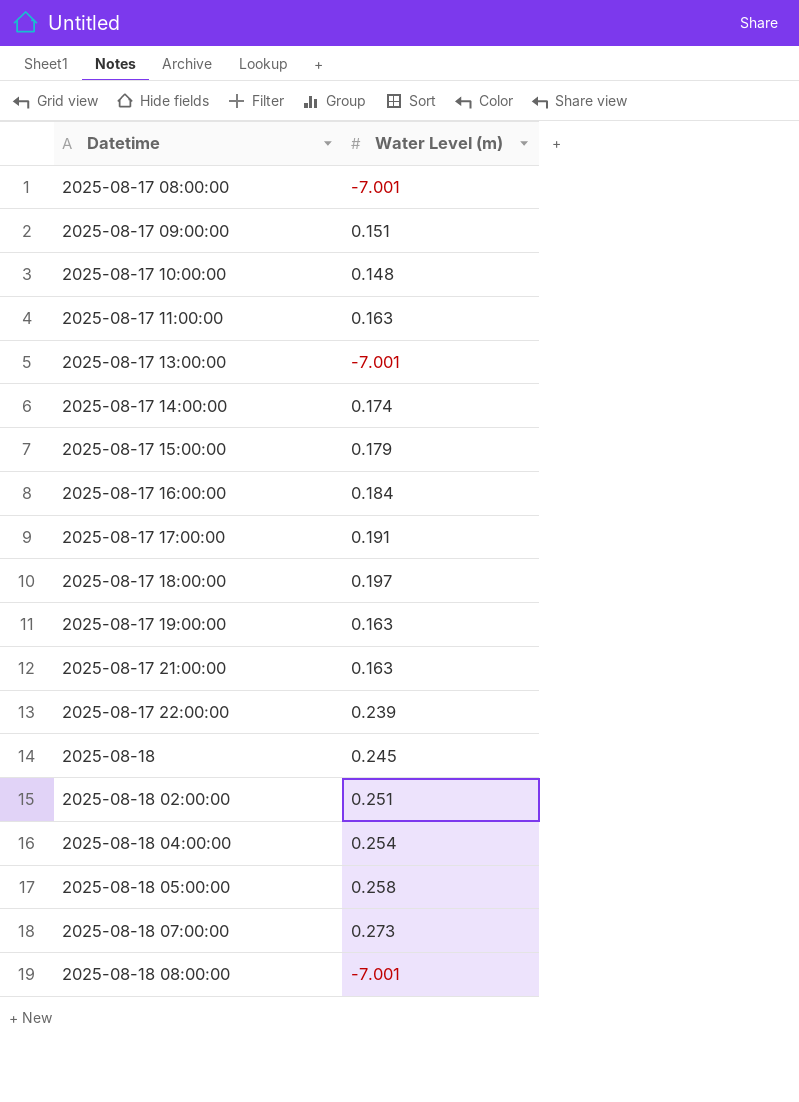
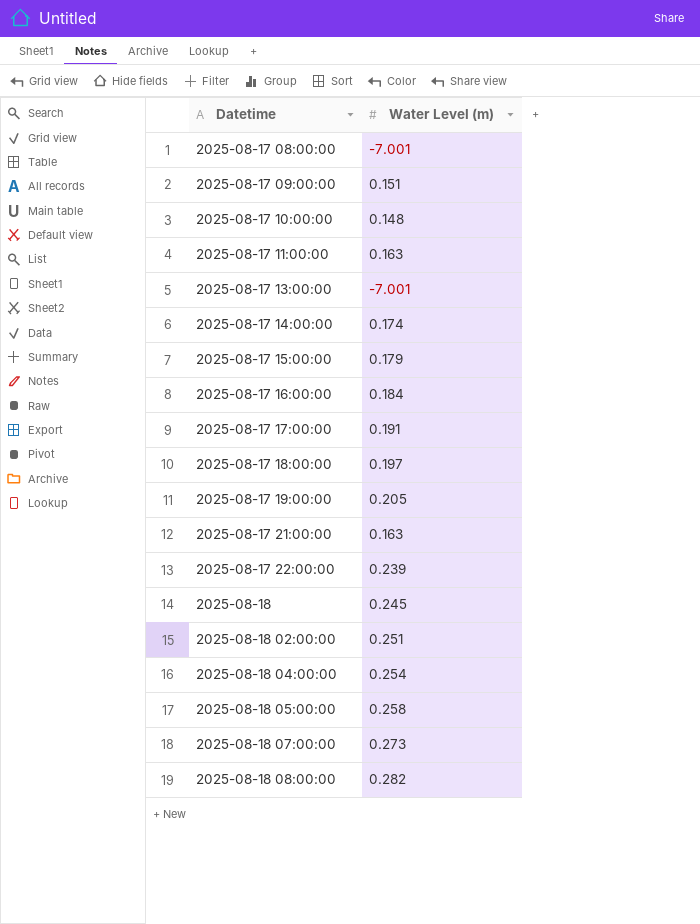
2025-08-17 19:00:00 | Water Level (m): 0.163 -> 0.205
2025-08-18 08:00:00 | Water Level (m): -7.001 -> 0.282

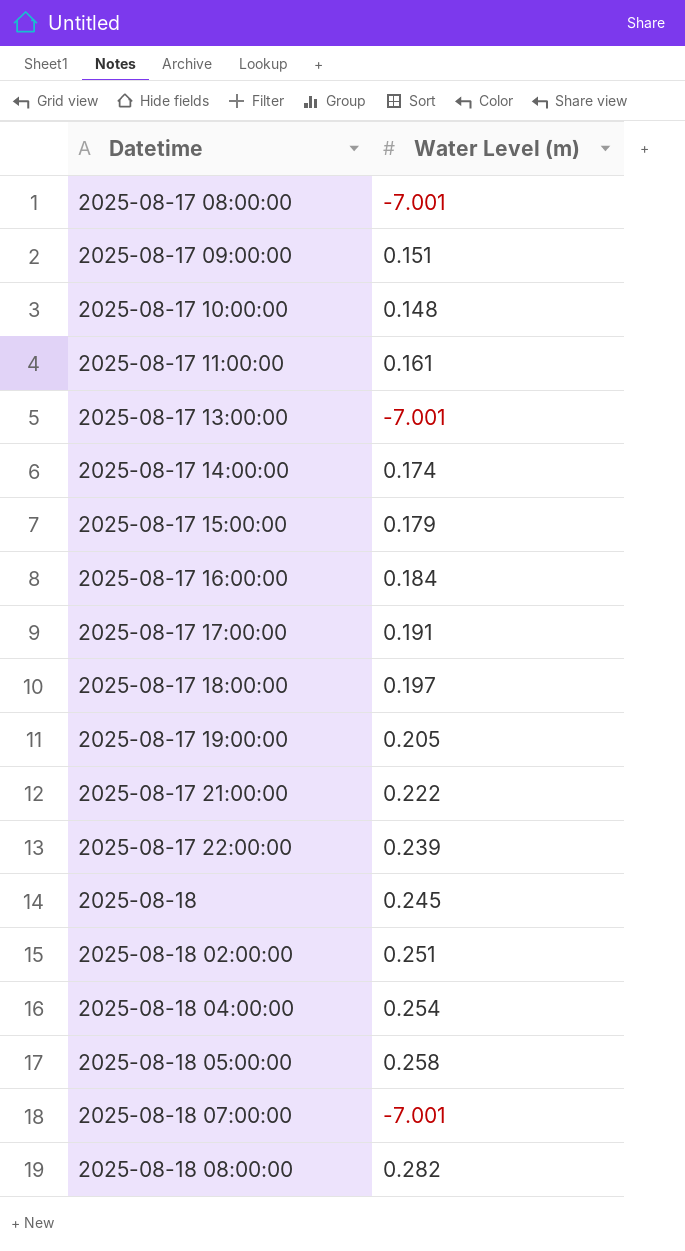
2025-08-17 11:00:00 | Water Level (m): 0.163 -> 0.161
2025-08-17 21:00:00 | Water Level (m): 0.163 -> 0.222
2025-08-18 07:00:00 | Water Level (m): 0.273 -> -7.001

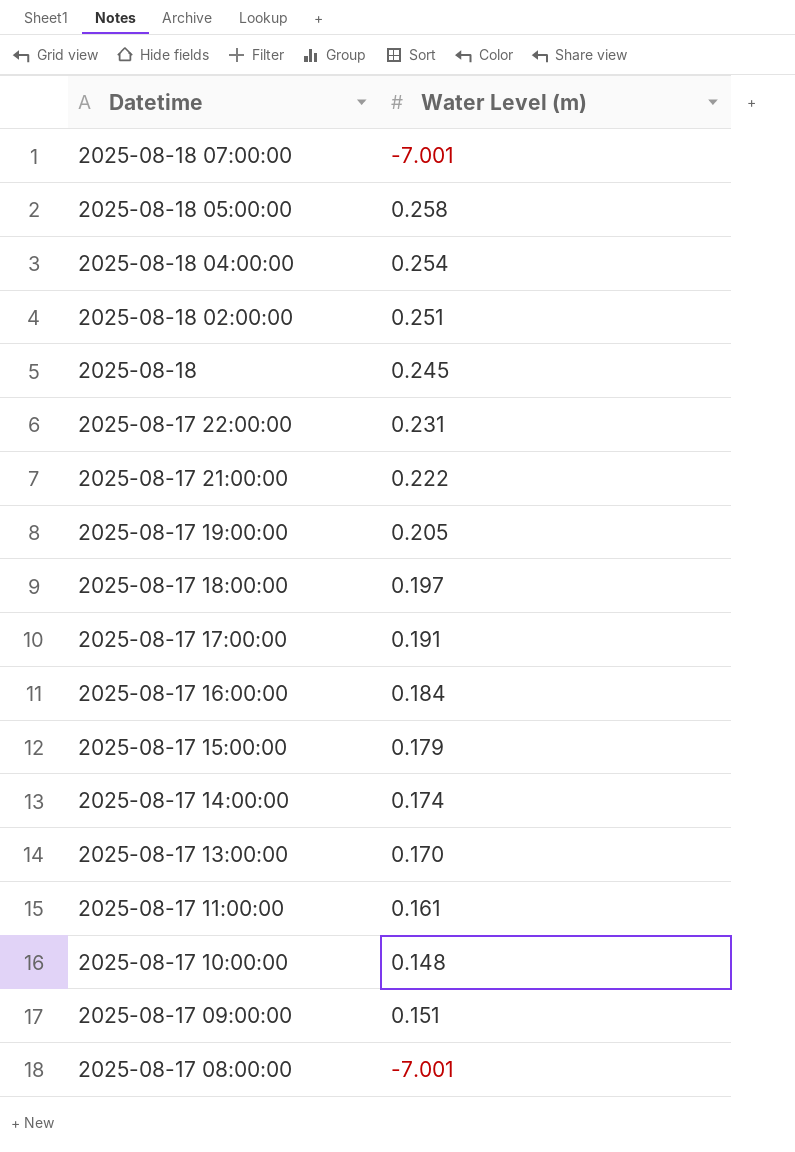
row order: Datetime ascending -> Datetime descending
row 2025-08-18 08:00:00: 0.282 -> none
2025-08-17 22:00:00 | Water Level (m): 0.239 -> 0.231
2025-08-17 13:00:00 | Water Level (m): -7.001 -> 0.170

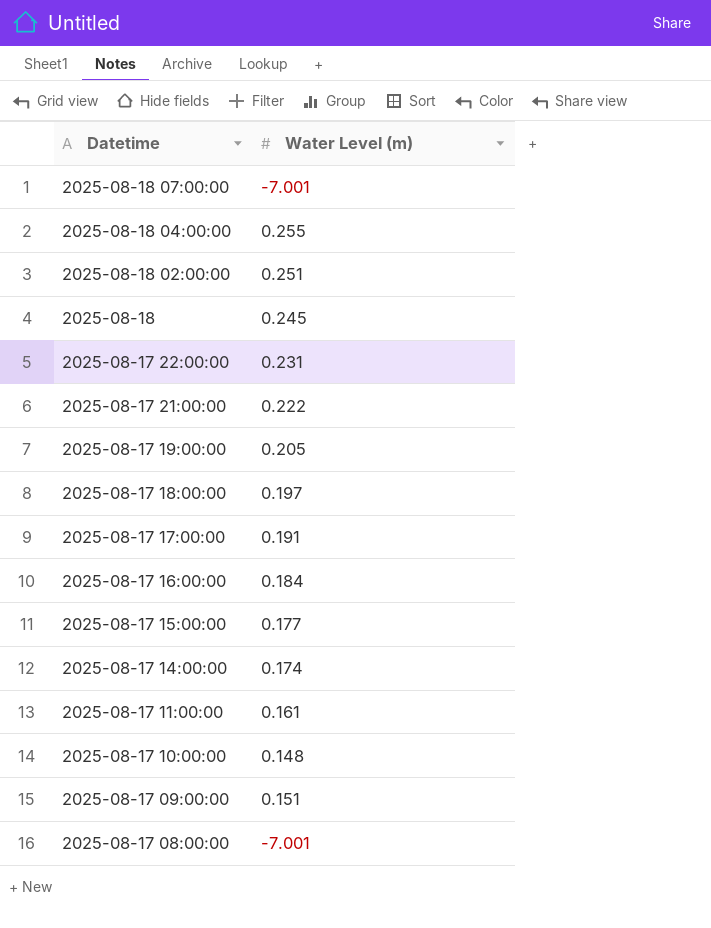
row 2025-08-18 05:00:00: 0.258 -> none
row 2025-08-17 13:00:00: 0.170 -> none
2025-08-18 04:00:00 | Water Level (m): 0.254 -> 0.255
2025-08-17 15:00:00 | Water Level (m): 0.179 -> 0.177

